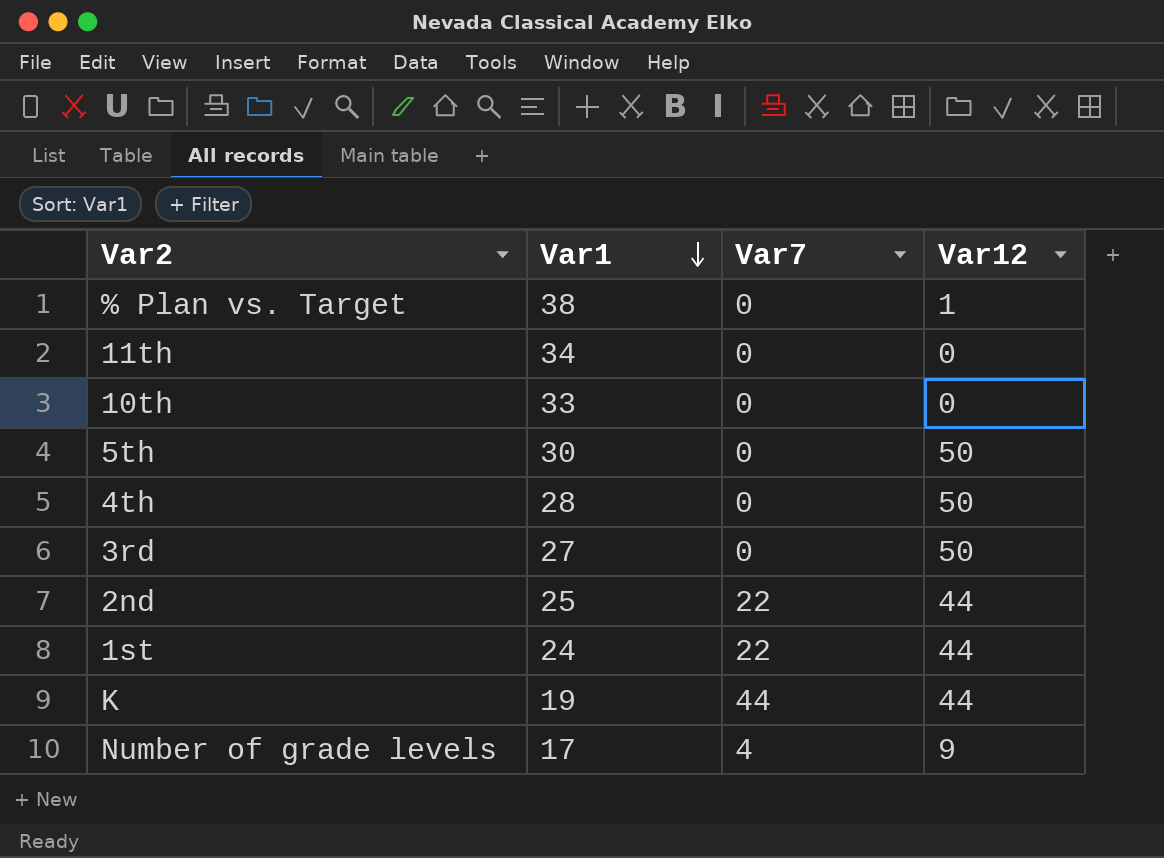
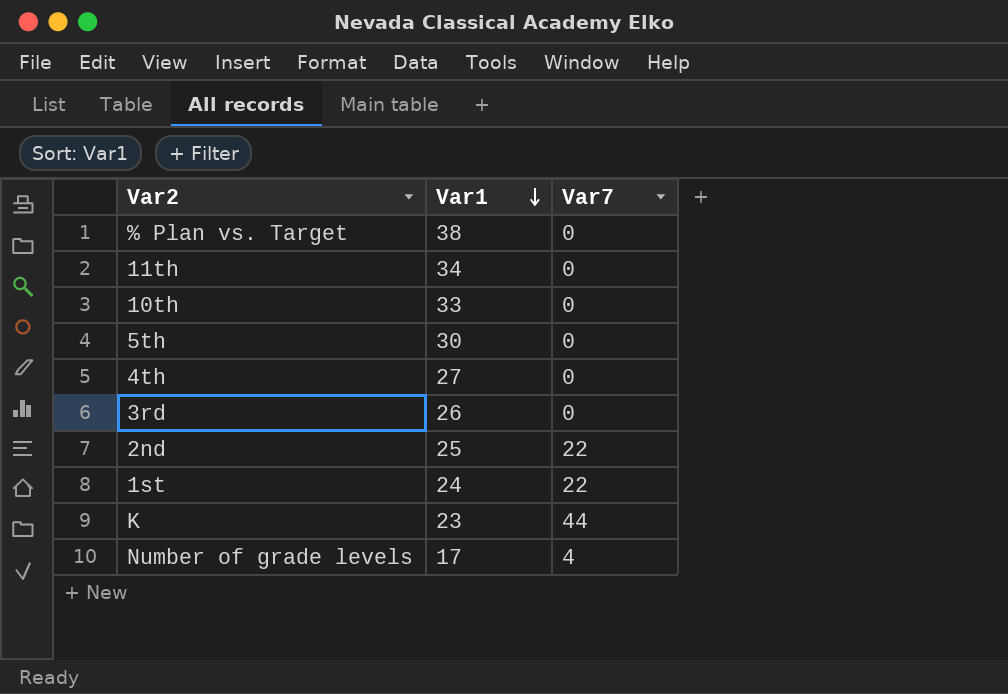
column Var12 | position: 4 -> none
4th | Var1: 28 -> 27
3rd | Var1: 27 -> 26
K | Var1: 19 -> 23

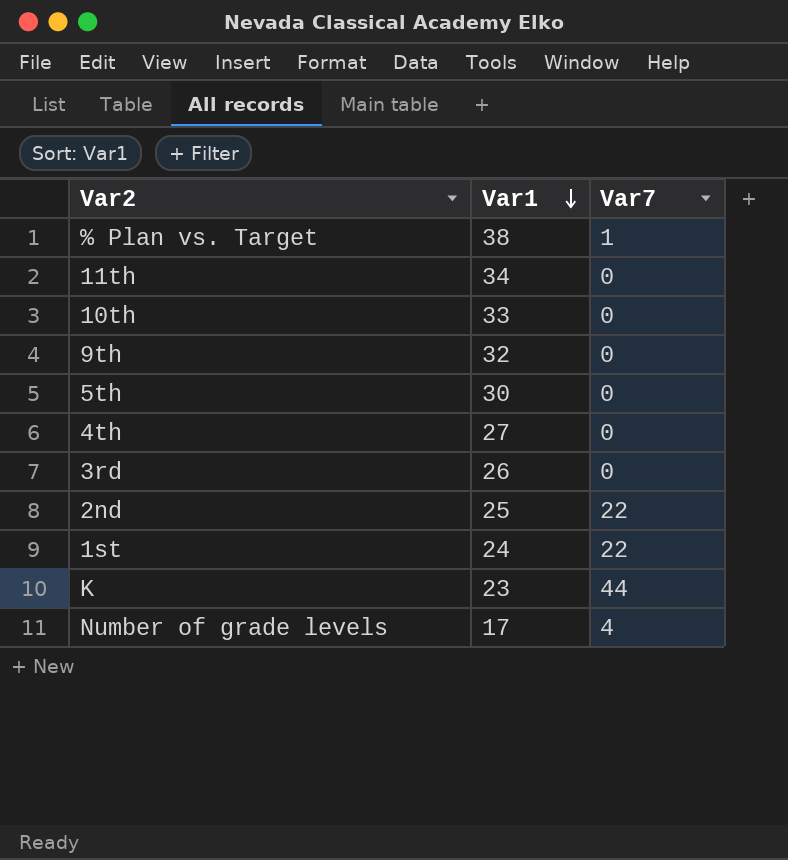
% Plan vs. Target | Var7: 0 -> 1
row 9th: none -> 32 | 0

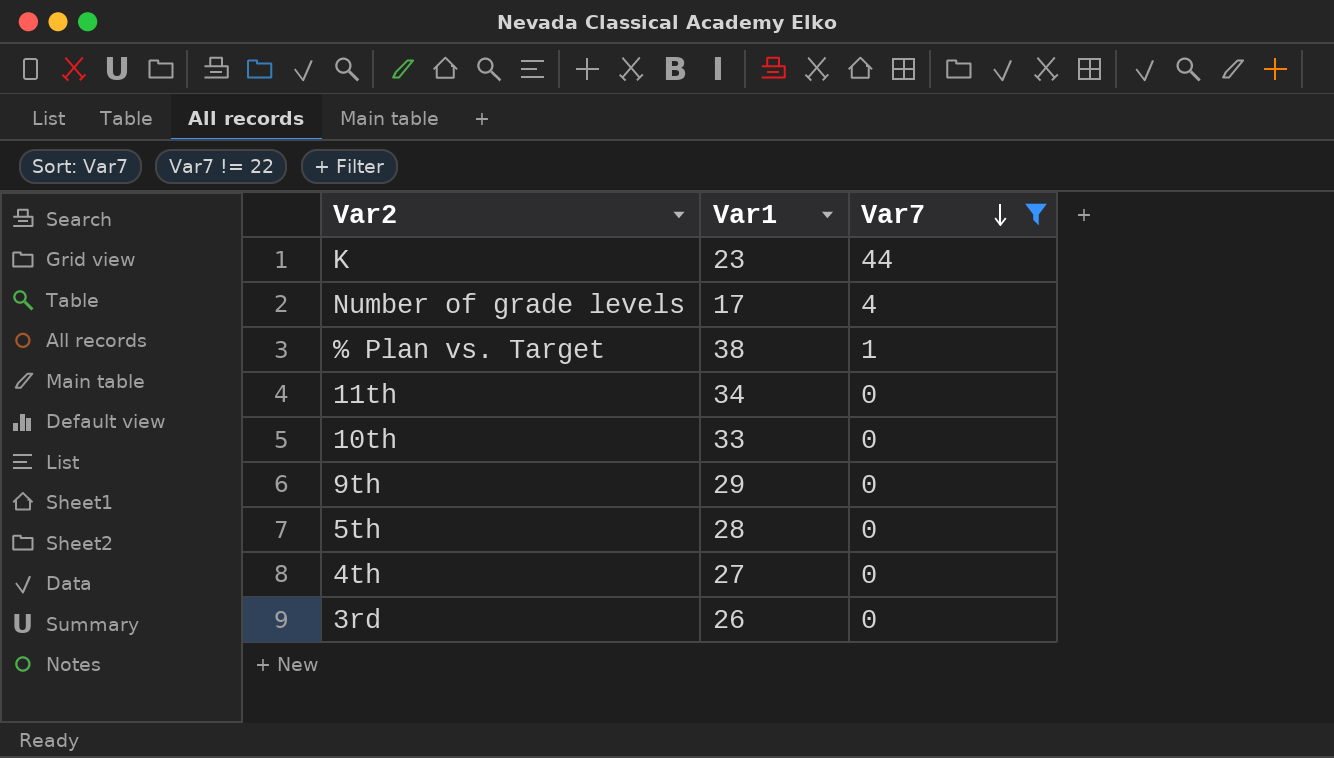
filter: none -> Var7 != 22
row order: Var1 descending -> Var7 descending
9th | Var1: 32 -> 29
5th | Var1: 30 -> 28

